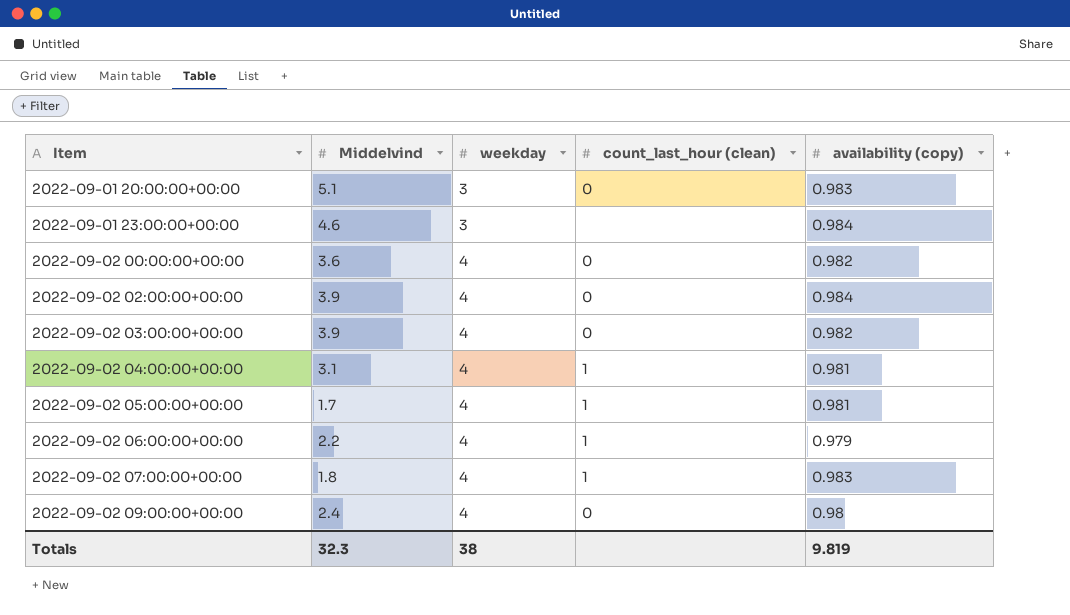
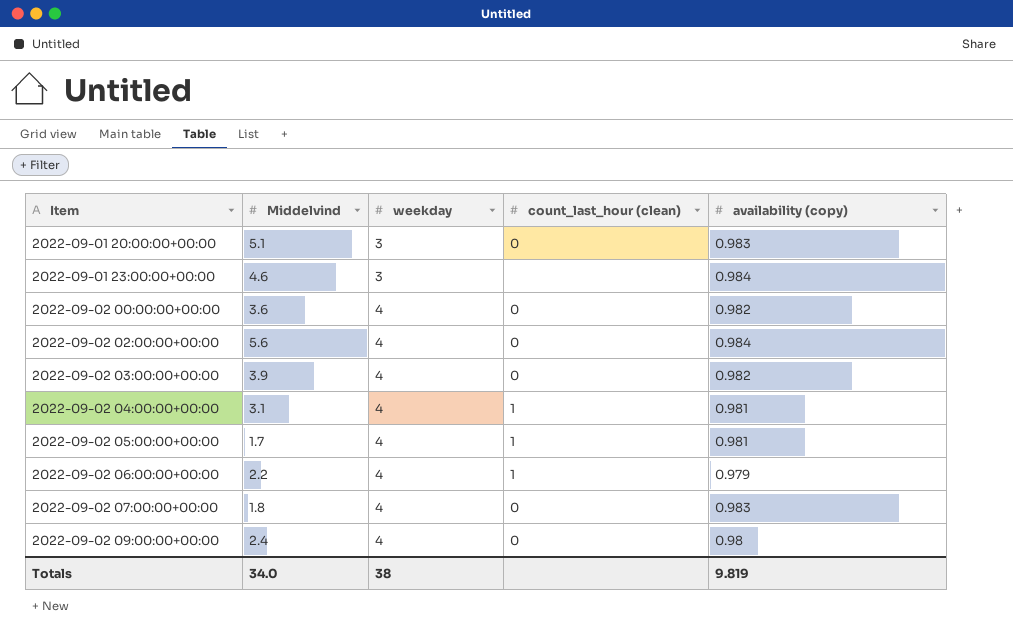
2022-09-02 02:00:00+00:00 | Middelvind: 3.9 -> 5.6
2022-09-02 07:00:00+00:00 | count_last_hour (clean): 1 -> 0
Totals | Middelvind: 32.3 -> 34.0

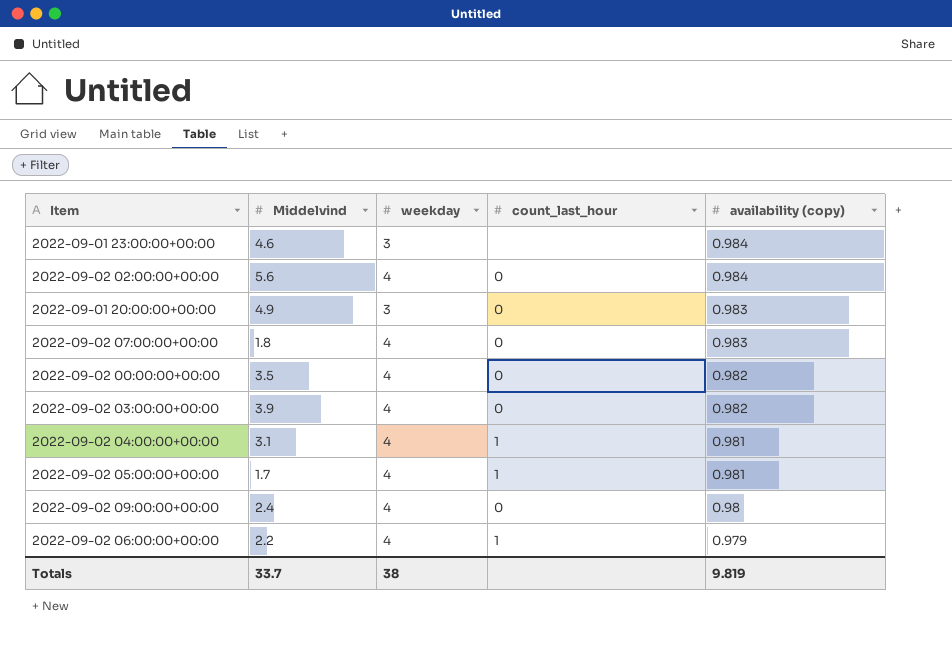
row order: Item ascending -> availability (copy) descending
column name: count_last_hour (clean) -> count_last_hour
2022-09-01 20:00:00+00:00 | Middelvind: 5.1 -> 4.9
2022-09-02 00:00:00+00:00 | Middelvind: 3.6 -> 3.5
Totals | Middelvind: 34.0 -> 33.7

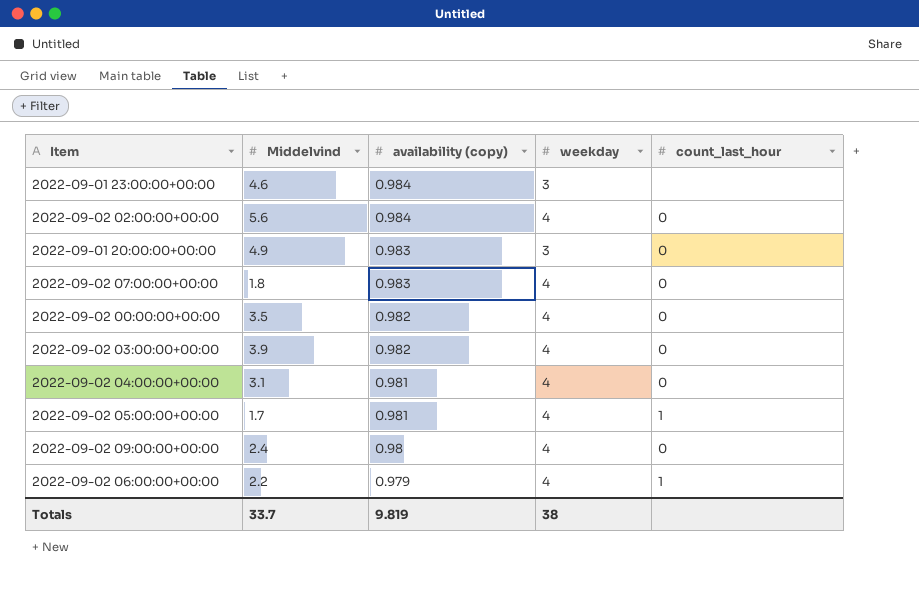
column availability (copy) | position: 5 -> 3
2022-09-02 04:00:00+00:00 | count_last_hour: 1 -> 0

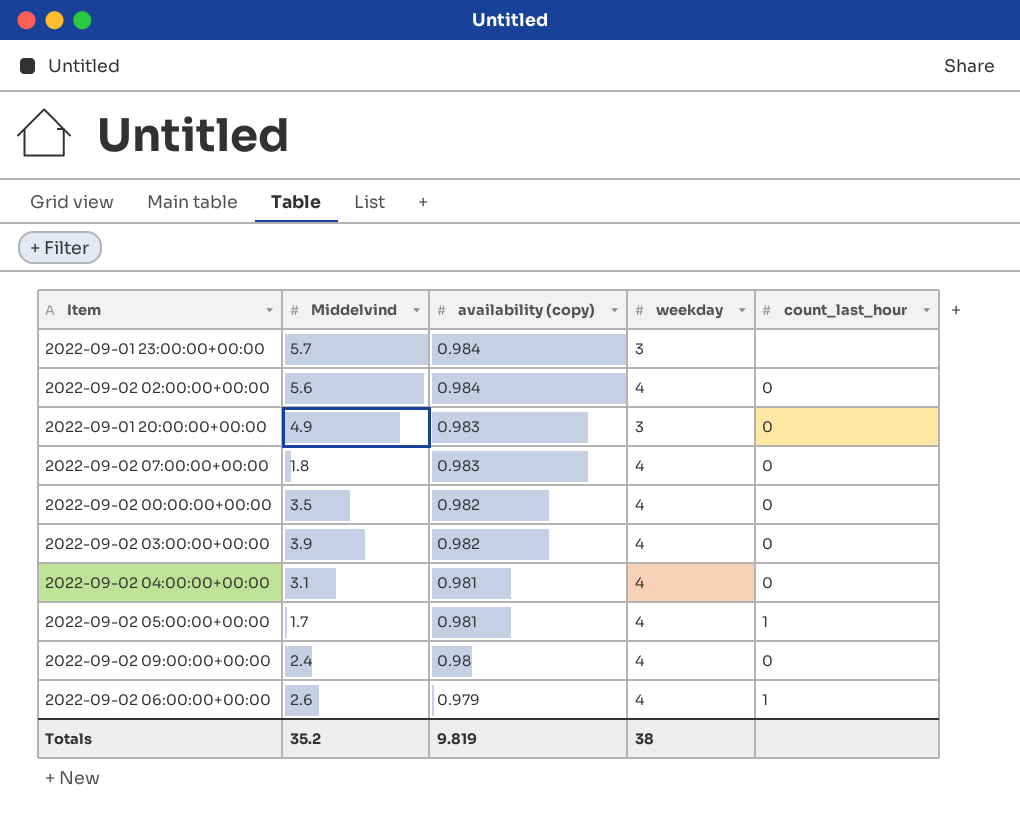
2022-09-01 23:00:00+00:00 | Middelvind: 4.6 -> 5.7
2022-09-02 06:00:00+00:00 | Middelvind: 2.2 -> 2.6
Totals | Middelvind: 33.7 -> 35.2

